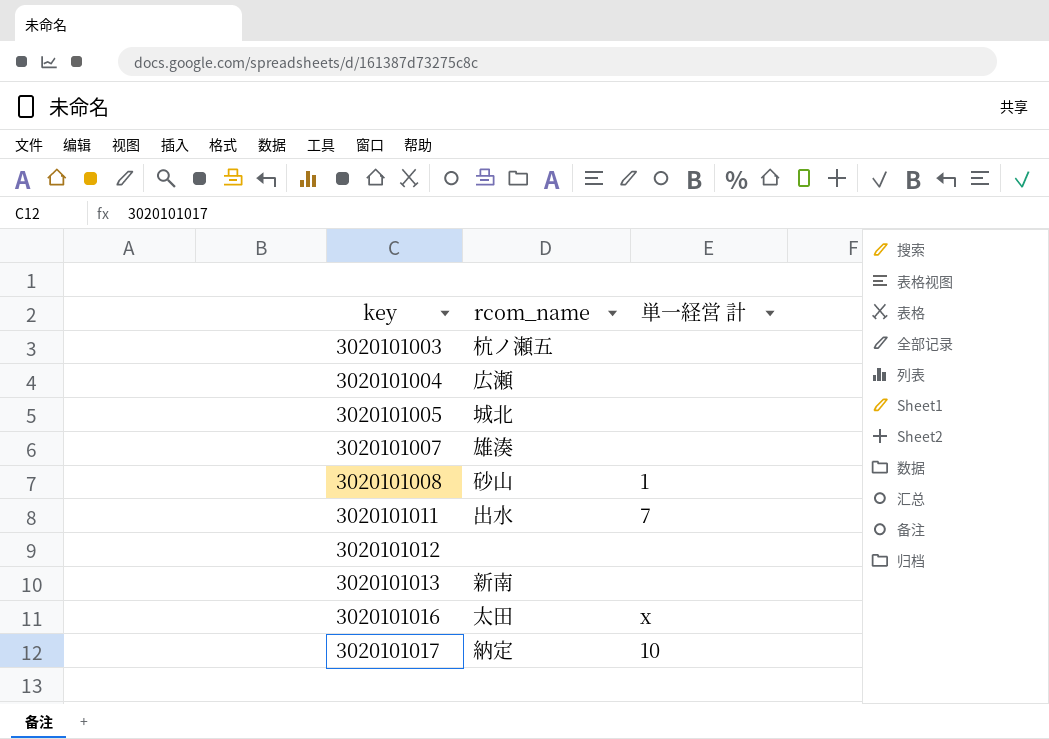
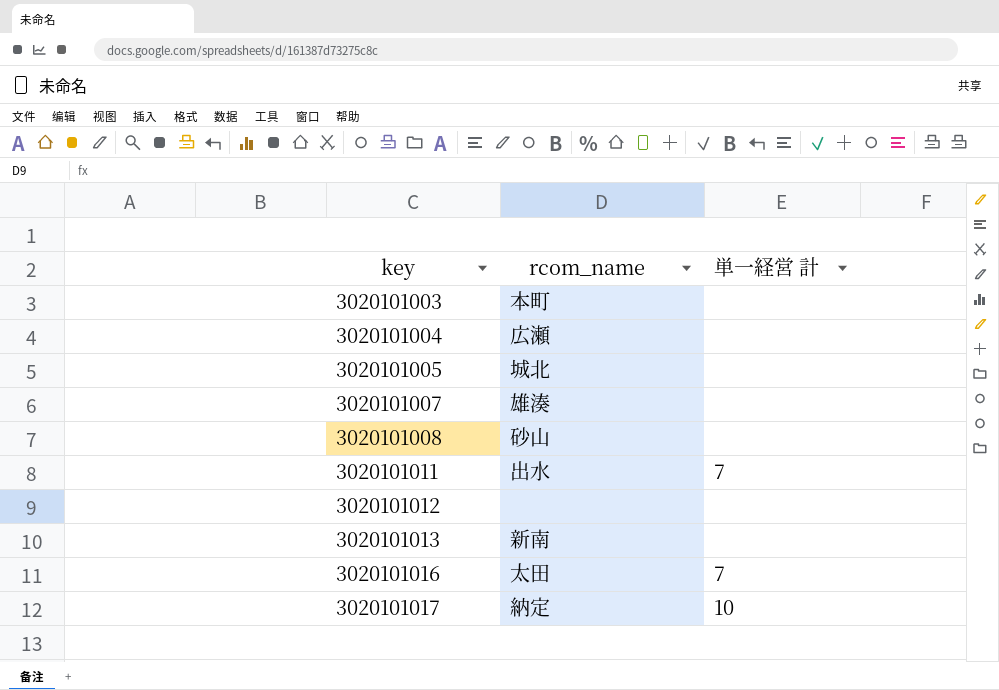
3020101003 | rcom_name: 杭ノ瀬五 -> 本町
3020101008 | 単一経営 計: 1 -> none
3020101016 | 単一経営 計: x -> 7

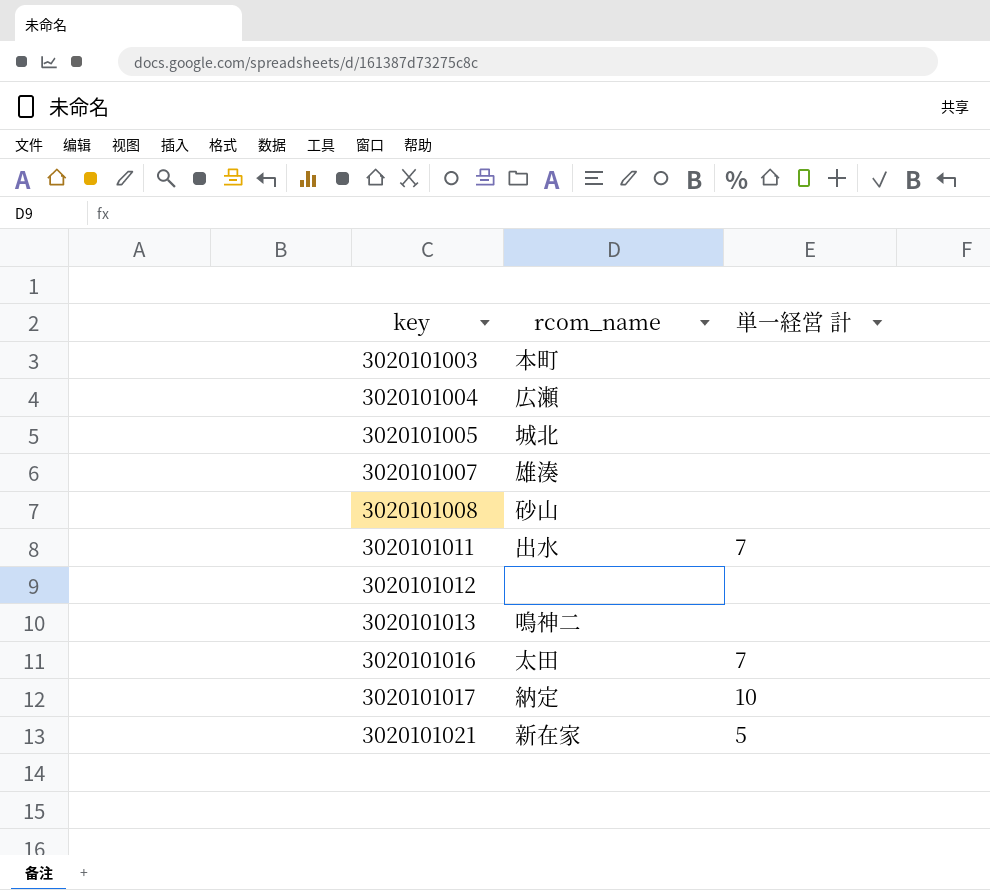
3020101013 | rcom_name: 新南 -> 鳴神二
row 3020101021: none -> 新在家 | 5

